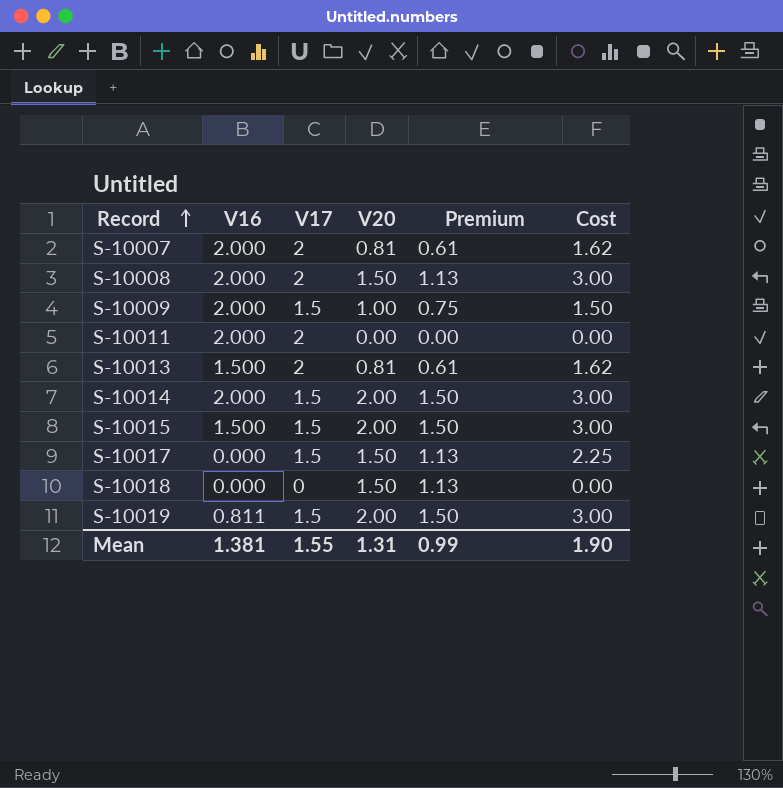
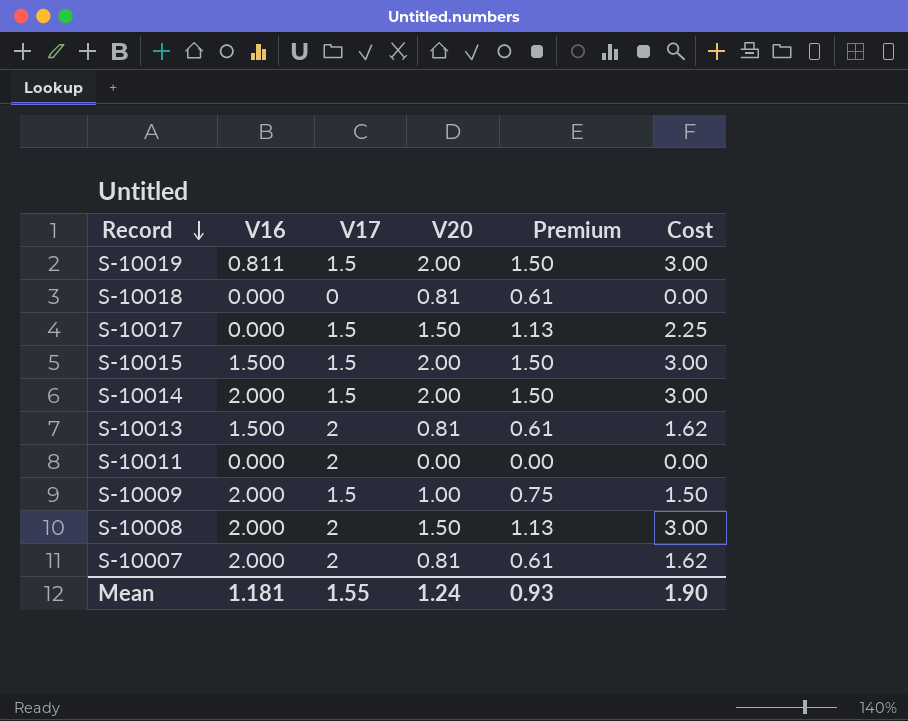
row order: Record ascending -> Record descending
S-10018 | V20: 1.50 -> 0.81
S-10018 | Premium: 1.13 -> 0.61
S-10011 | V16: 2.000 -> 0.000
Mean | V16: 1.381 -> 1.181
Mean | V20: 1.31 -> 1.24
Mean | Premium: 0.99 -> 0.93

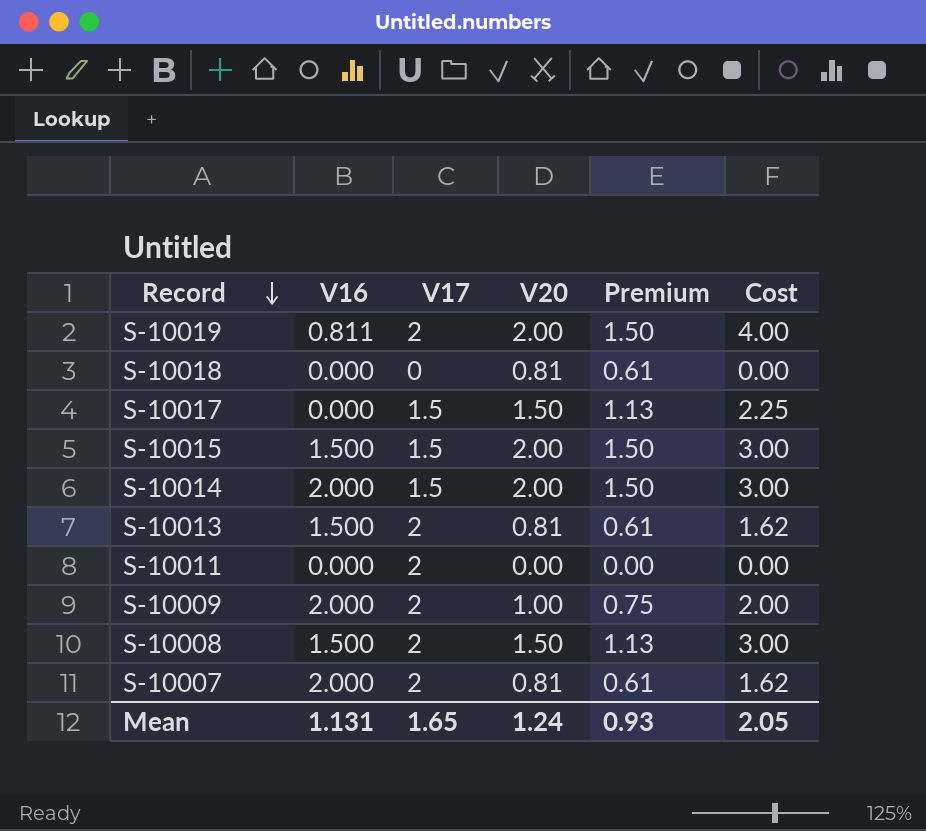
S-10019 | V17: 1.5 -> 2
S-10019 | Cost: 3.00 -> 4.00
S-10009 | V17: 1.5 -> 2
S-10009 | Cost: 1.50 -> 2.00
S-10008 | V16: 2.000 -> 1.500
Mean | V16: 1.181 -> 1.131
Mean | V17: 1.55 -> 1.65
Mean | Cost: 1.90 -> 2.05

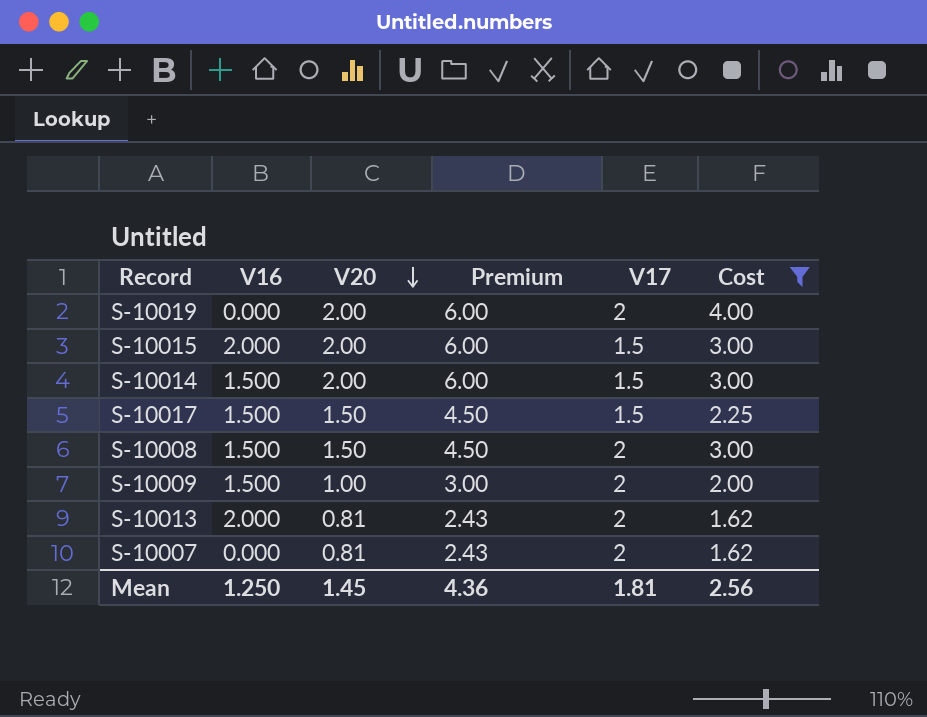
filter: none -> Cost != 0.00
row order: Record descending -> V20 descending
column Premium | formula: [V20] * 0.75 -> [V20] * 3
column V17 | position: 3 -> 5
S-10019 | V16: 0.811 -> 0.000
S-10015 | V16: 1.500 -> 2.000
S-10014 | V16: 2.000 -> 1.500
S-10017 | V16: 0.000 -> 1.500
S-10009 | V16: 2.000 -> 1.500
S-10013 | V16: 1.500 -> 2.000
S-10007 | V16: 2.000 -> 0.000
Mean | V16: 1.131 -> 1.250
Mean | V20: 1.24 -> 1.45
Mean | Premium: 0.93 -> 4.36
Mean | V17: 1.65 -> 1.81
Mean | Cost: 2.05 -> 2.56

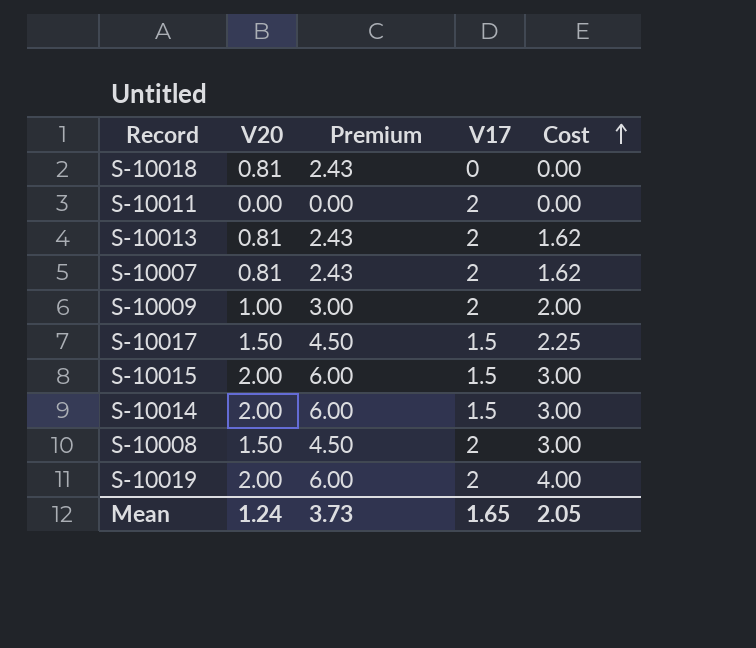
filter: Cost != 0.00 -> none
row order: V20 descending -> Cost ascending
column V16 | position: 2 -> none
Mean | V20: 1.45 -> 1.24
Mean | Premium: 4.36 -> 3.73
Mean | V17: 1.81 -> 1.65
Mean | Cost: 2.56 -> 2.05

